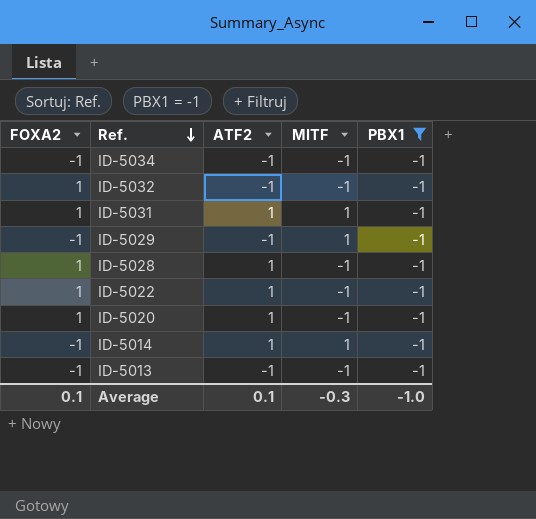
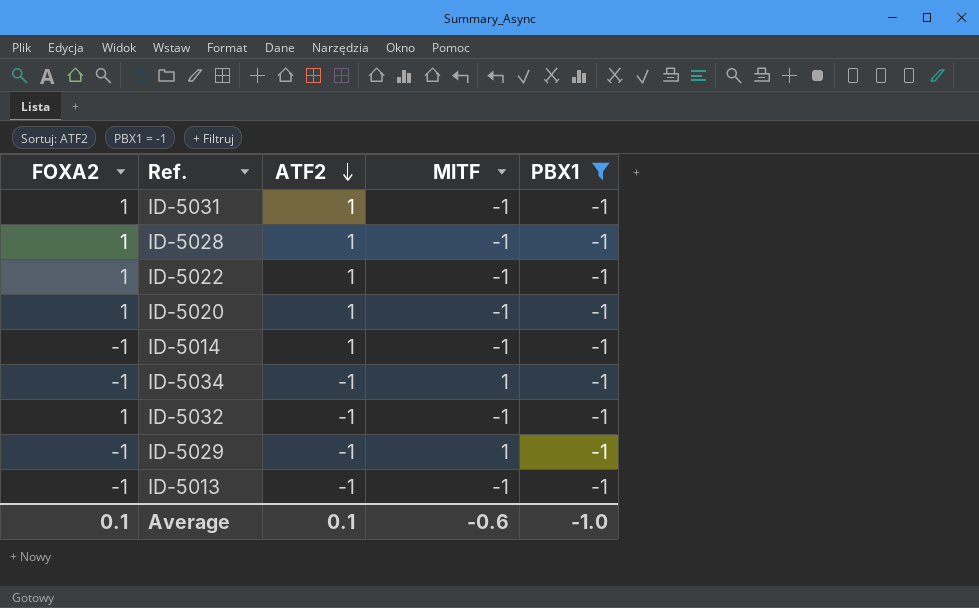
row order: Ref. descending -> ATF2 descending
ID-5031 | MITF: 1 -> -1
ID-5014 | MITF: 1 -> -1
ID-5034 | MITF: -1 -> 1
Average | MITF: -0.3 -> -0.6

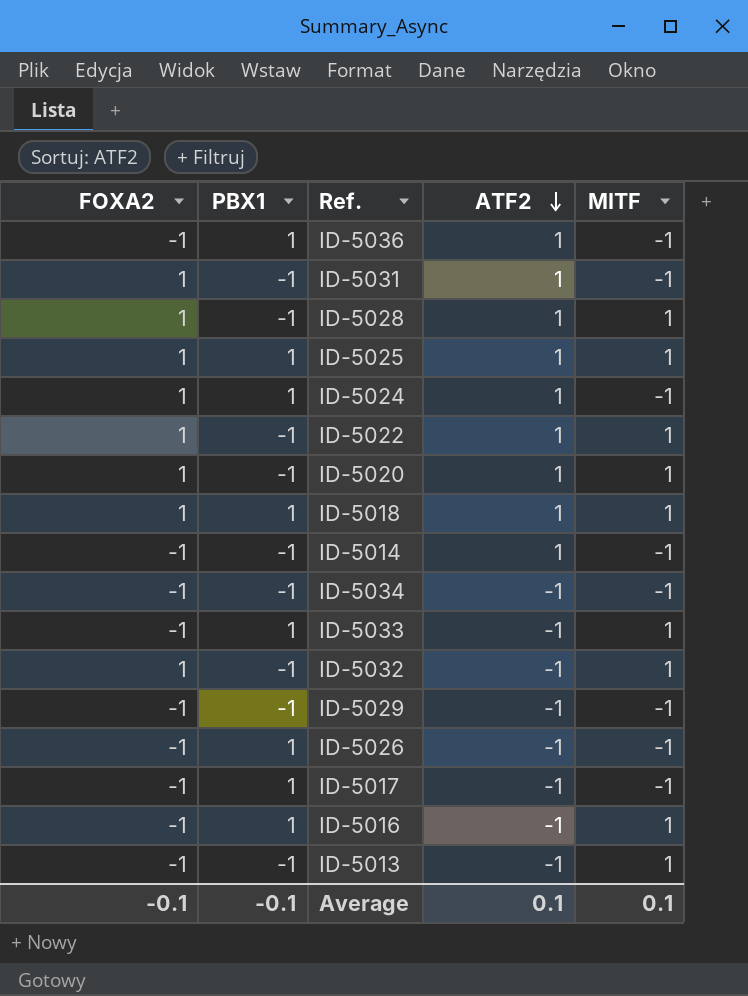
filter: PBX1 = -1 -> none
column PBX1 | position: 5 -> 2
ID-5028 | MITF: -1 -> 1
ID-5022 | MITF: -1 -> 1
ID-5020 | MITF: -1 -> 1
ID-5034 | MITF: 1 -> -1
ID-5032 | MITF: -1 -> 1
ID-5029 | MITF: 1 -> -1
ID-5013 | MITF: -1 -> 1
Average | FOXA2: 0.1 -> -0.1
Average | PBX1: -1.0 -> -0.1
Average | MITF: -0.6 -> 0.1

